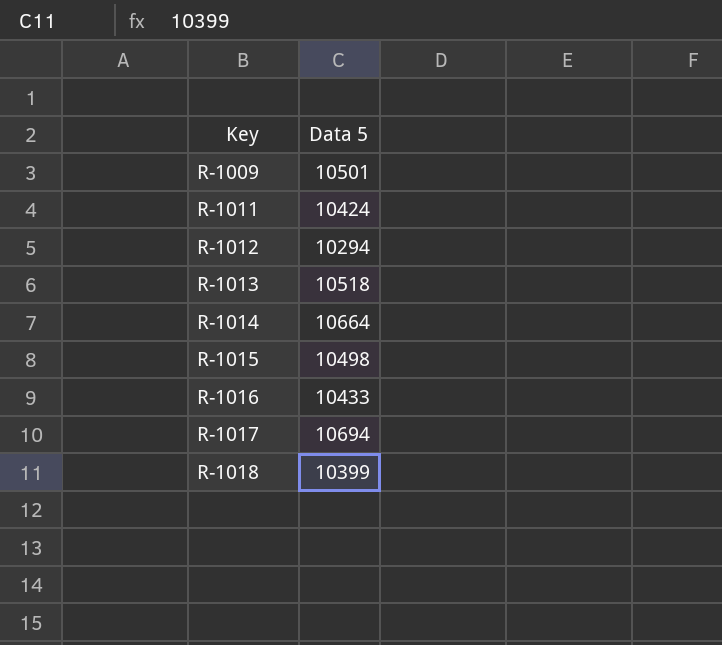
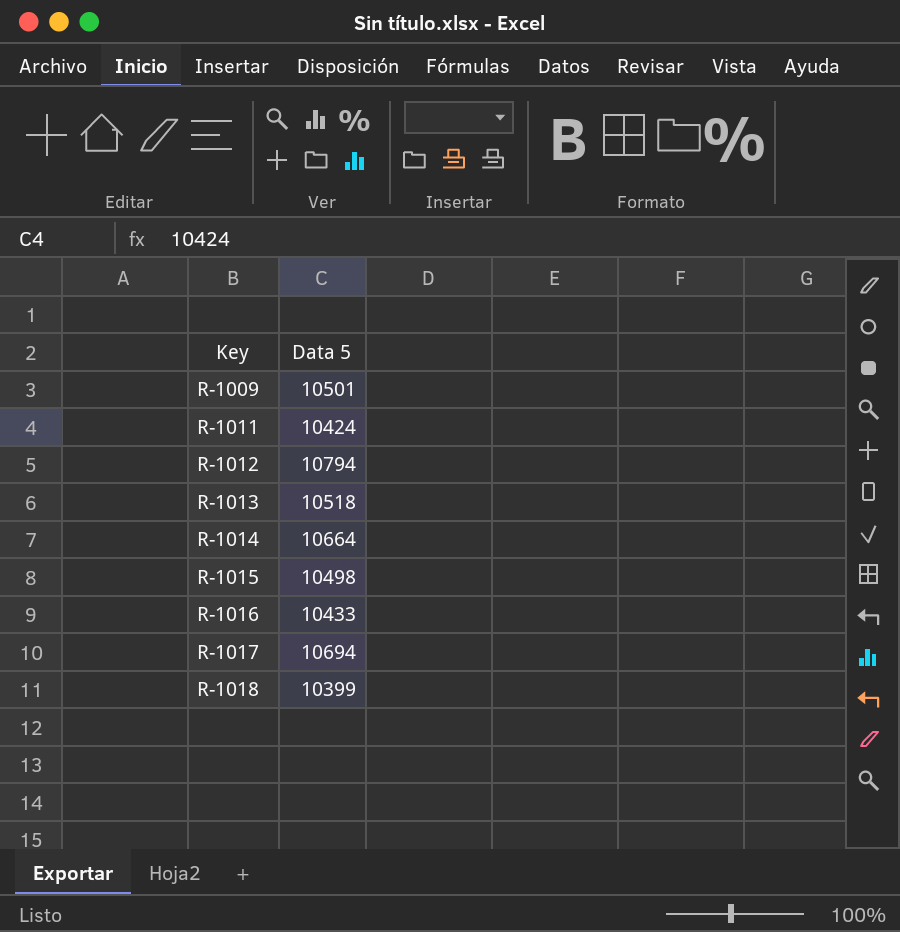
R-1012 | Data 5: 10294 -> 10794

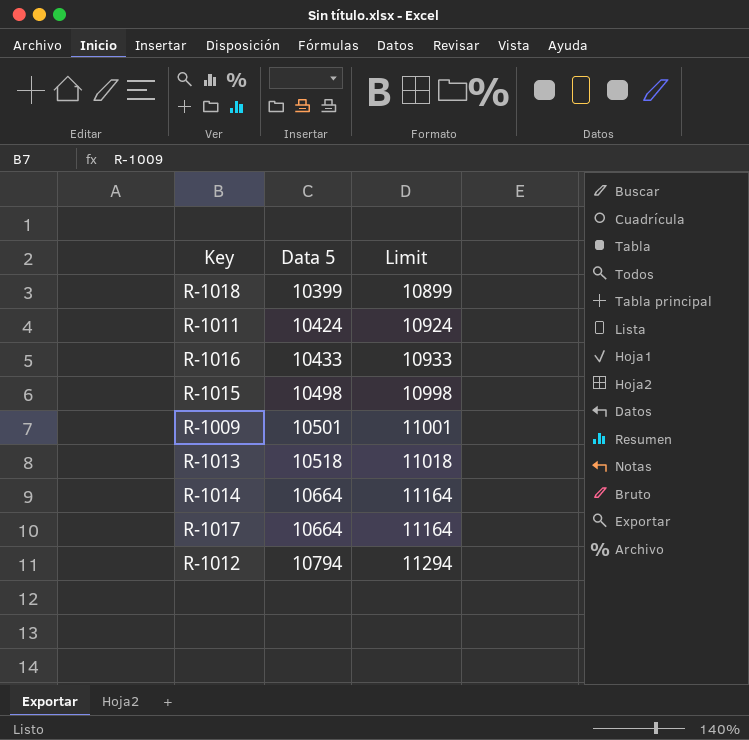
row order: Key ascending -> Data 5 ascending
column Limit | formula: none -> [Data 5] + 500
R-1017 | Data 5: 10694 -> 10664

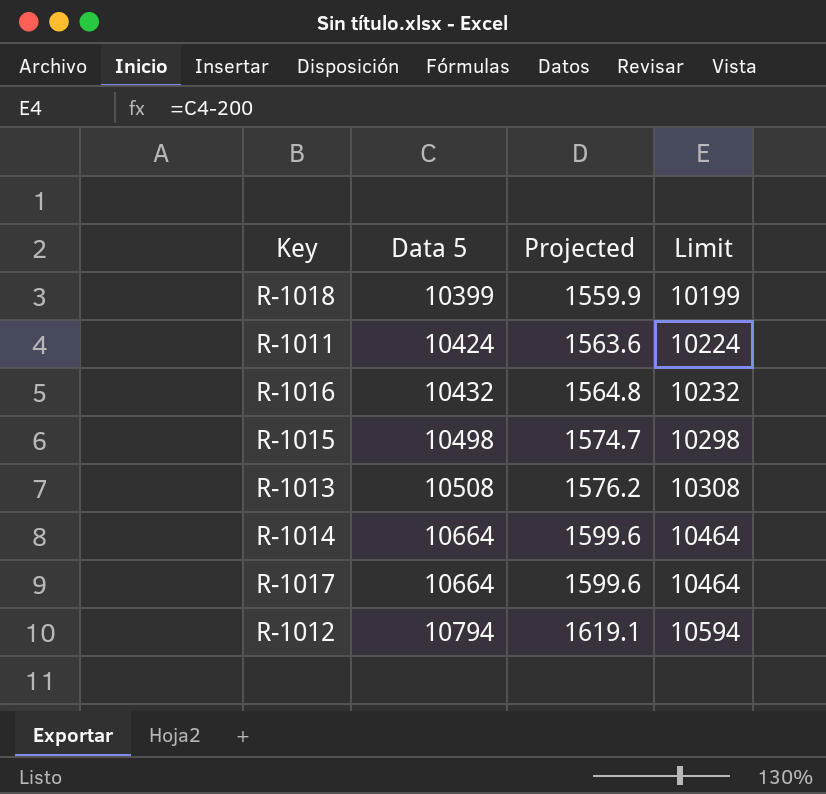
column Projected | formula: none -> [Data 5] * 0.15
column Limit | formula: [Data 5] + 500 -> [Data 5] - 200
row R-1009: 10501 | 11001 -> none
R-1016 | Data 5: 10433 -> 10432
R-1013 | Data 5: 10518 -> 10508

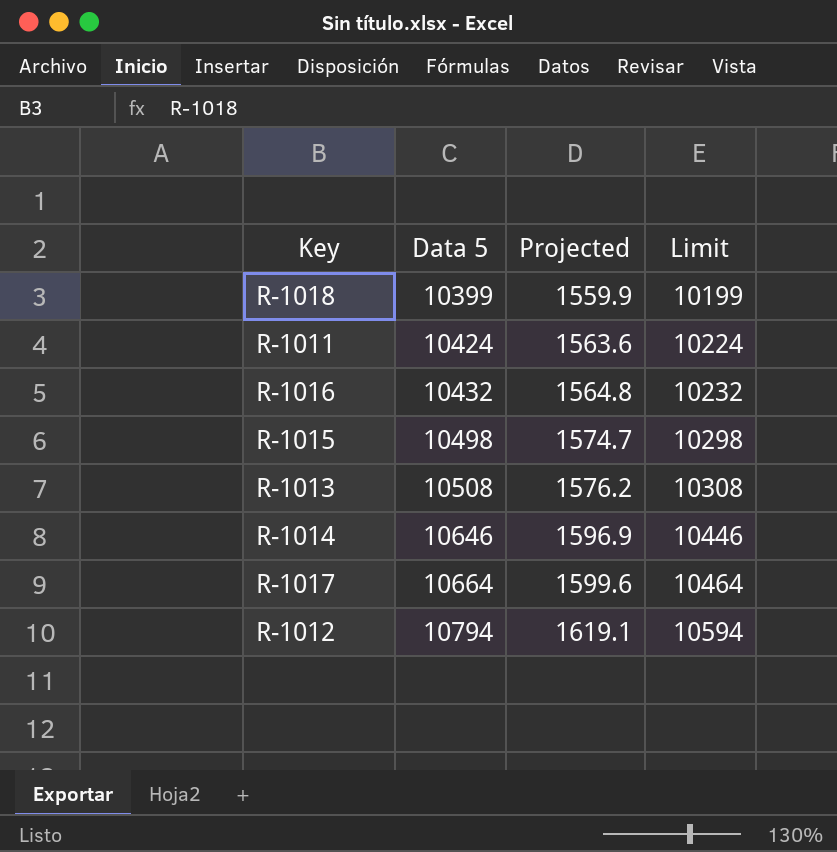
R-1014 | Data 5: 10664 -> 10646
R-1014 | Projected: 1599.6 -> 1596.9
R-1014 | Limit: 10464 -> 10446

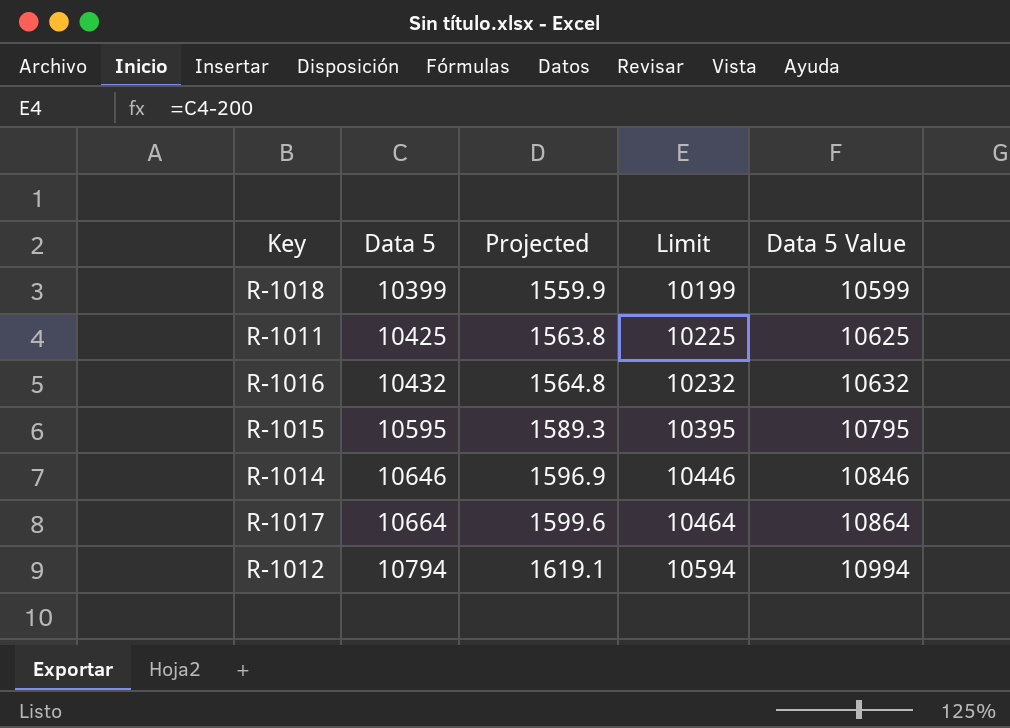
column Data 5 Value | formula: none -> [Data 5] + 200
row R-1013: 10508 | 1576.2 | 10308 -> none
R-1011 | Data 5: 10424 -> 10425
R-1011 | Projected: 1563.6 -> 1563.8
R-1011 | Limit: 10224 -> 10225
R-1015 | Data 5: 10498 -> 10595
R-1015 | Projected: 1574.7 -> 1589.3
R-1015 | Limit: 10298 -> 10395

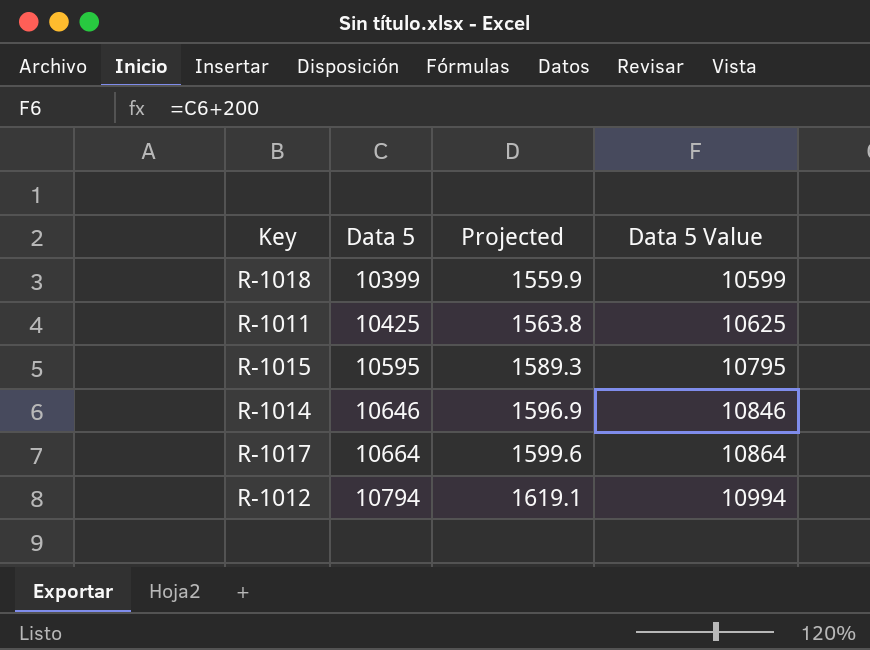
column Limit | formula: [Data 5] - 200 -> none
row R-1016: 10432 | 1564.8 | 10232 | 10632 -> none

